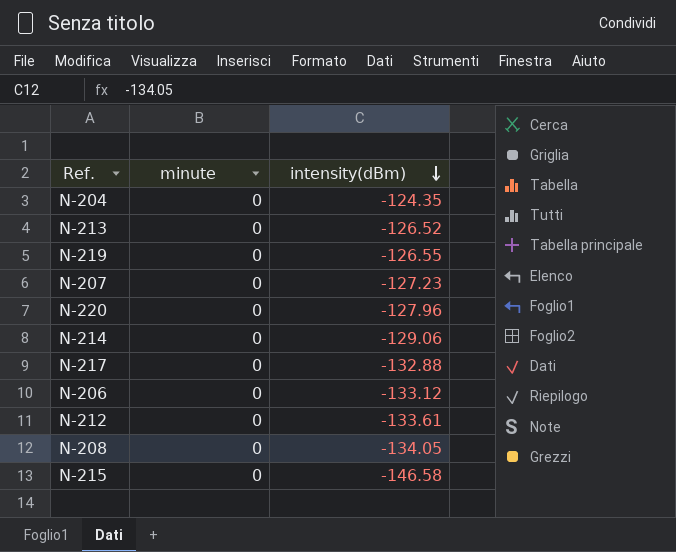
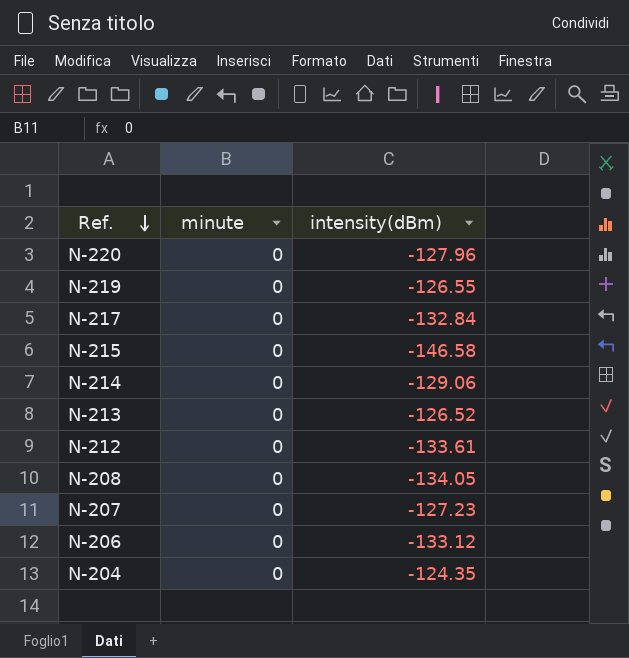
row order: intensity(dBm) descending -> Ref. descending
N-217 | intensity(dBm): -132.88 -> -132.84

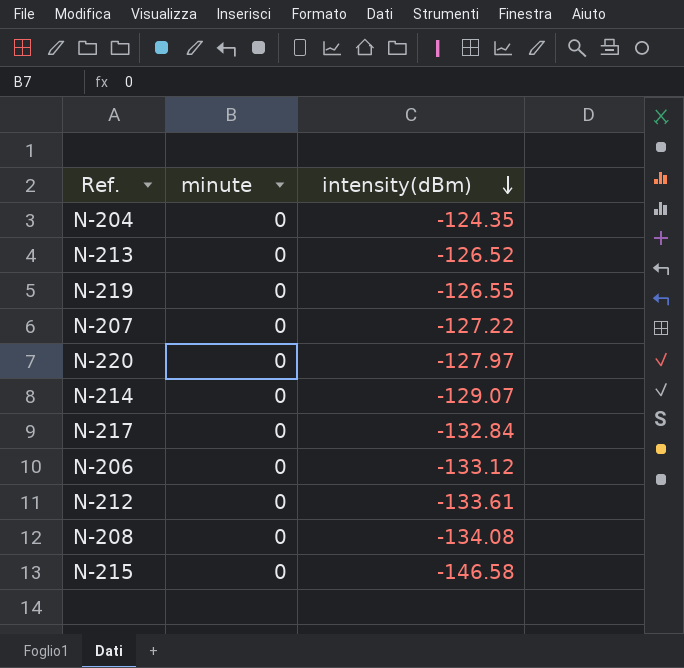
row order: Ref. descending -> intensity(dBm) descending
N-207 | intensity(dBm): -127.23 -> -127.22
N-220 | intensity(dBm): -127.96 -> -127.97
N-214 | intensity(dBm): -129.06 -> -129.07
N-208 | intensity(dBm): -134.05 -> -134.08

